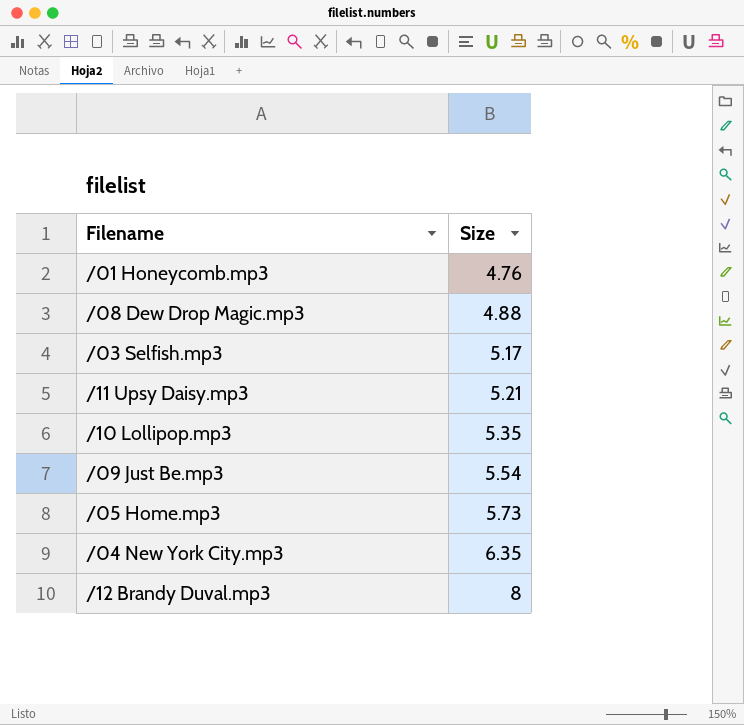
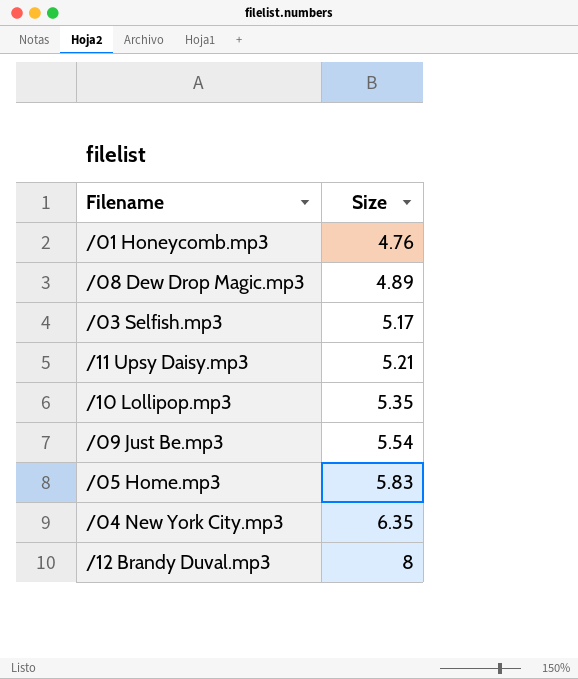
/08 Dew Drop Magic.mp3 | Size: 4.88 -> 4.89
/05 Home.mp3 | Size: 5.73 -> 5.83

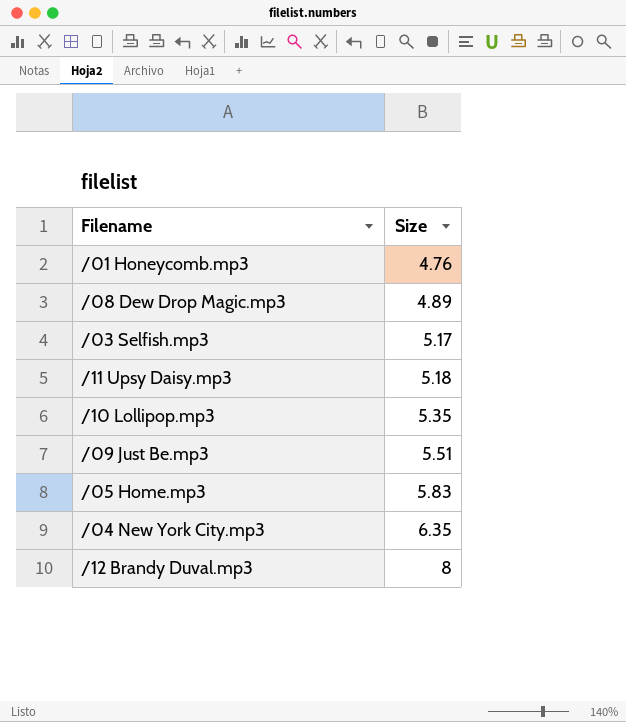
/11 Upsy Daisy.mp3 | Size: 5.21 -> 5.18
/09 Just Be.mp3 | Size: 5.54 -> 5.51

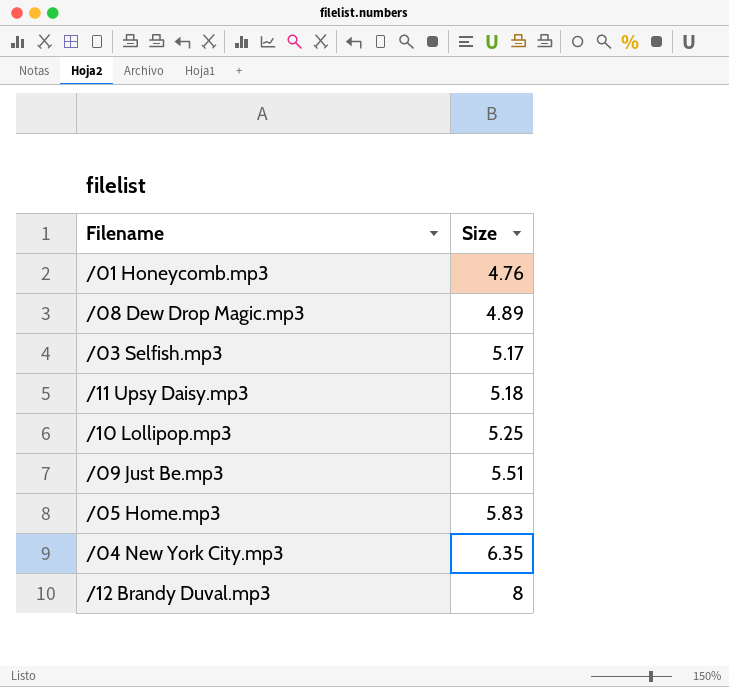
/10 Lollipop.mp3 | Size: 5.35 -> 5.25

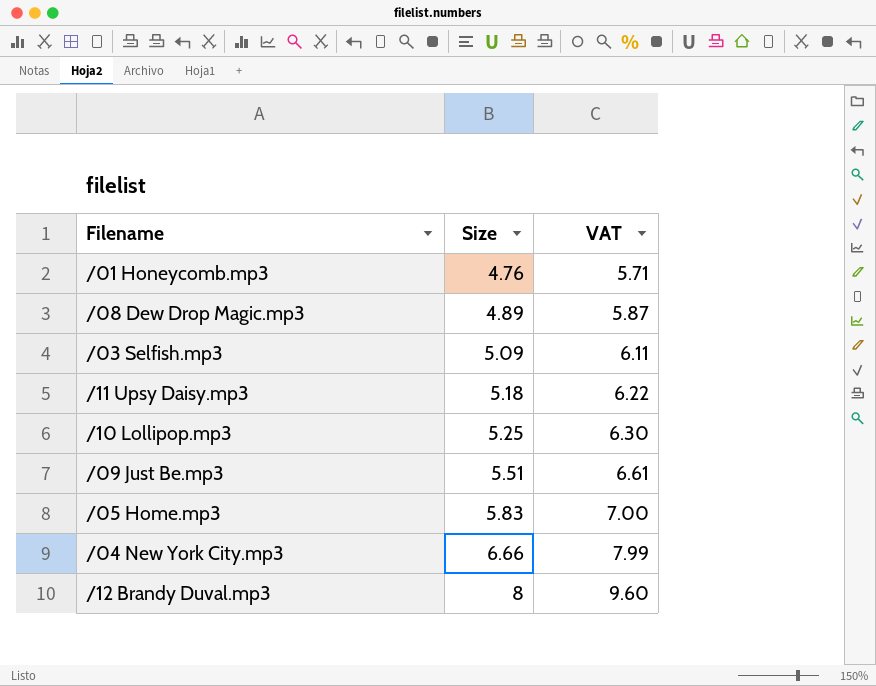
column VAT | formula: none -> [Size] * 1.2
/03 Selfish.mp3 | Size: 5.17 -> 5.09
/04 New York City.mp3 | Size: 6.35 -> 6.66

